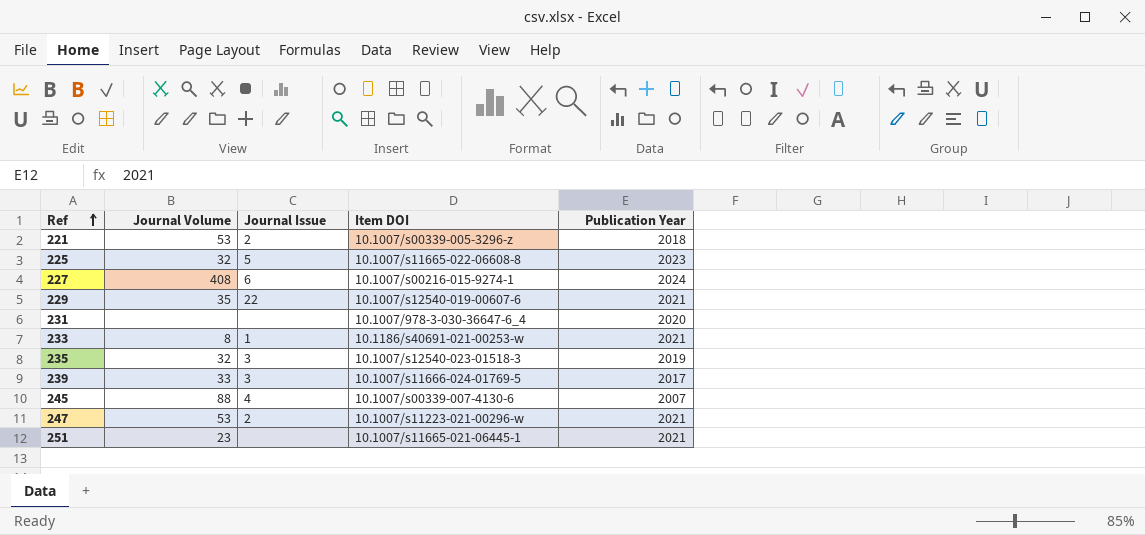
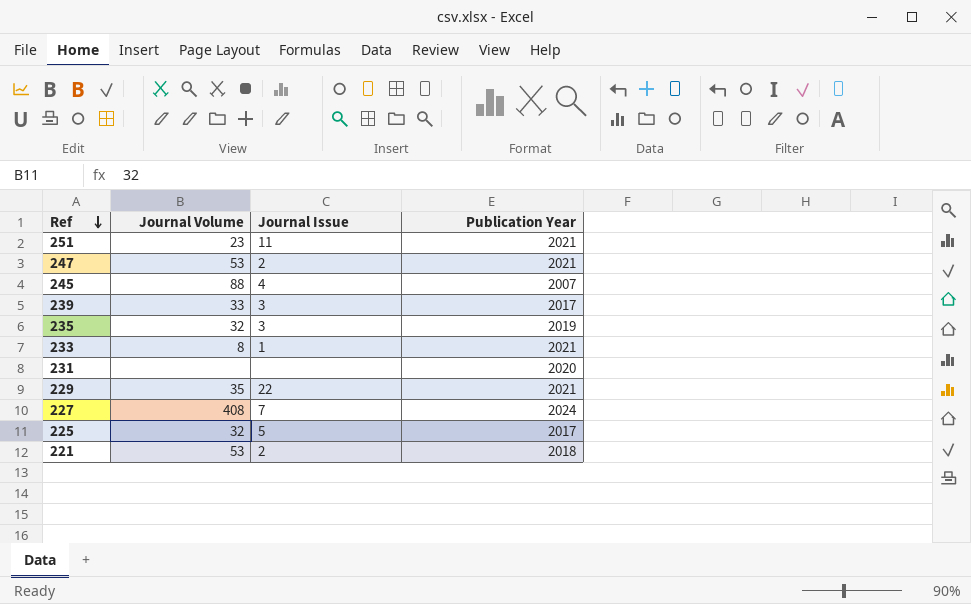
row order: Ref ascending -> Ref descending
column Item DOI | position: 4 -> none
251 | Journal Issue: none -> 11
227 | Journal Issue: 6 -> 7
225 | Publication Year: 2023 -> 2017

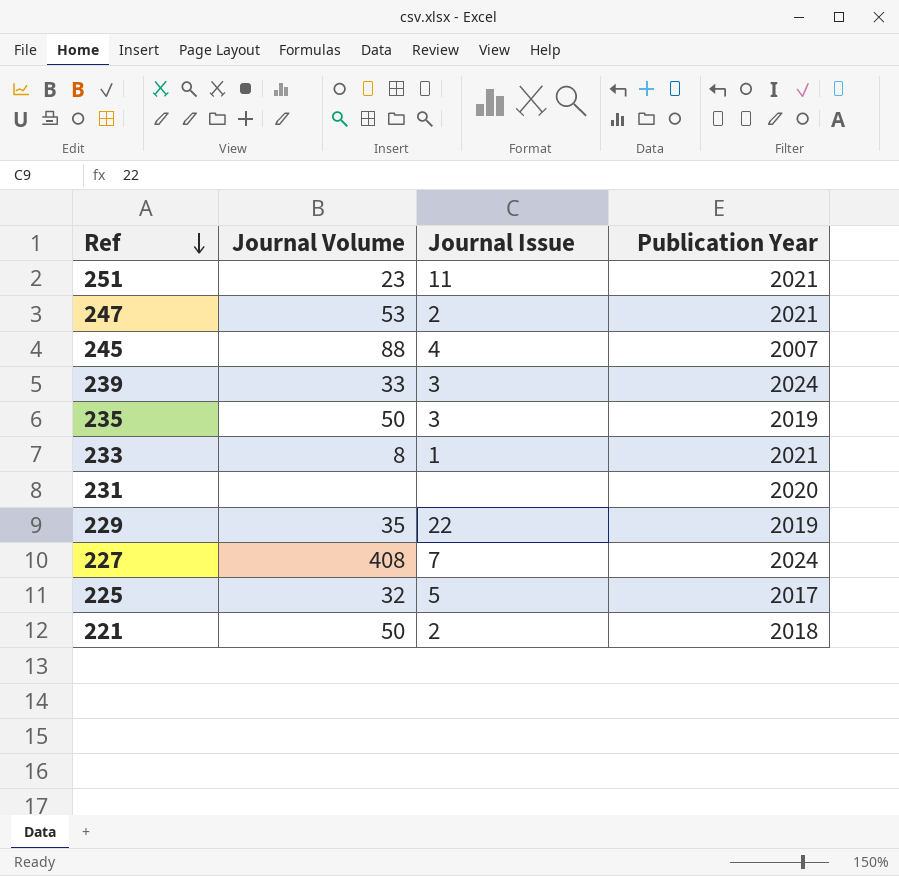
239 | Publication Year: 2017 -> 2024
235 | Journal Volume: 32 -> 50
229 | Publication Year: 2021 -> 2019
221 | Journal Volume: 53 -> 50

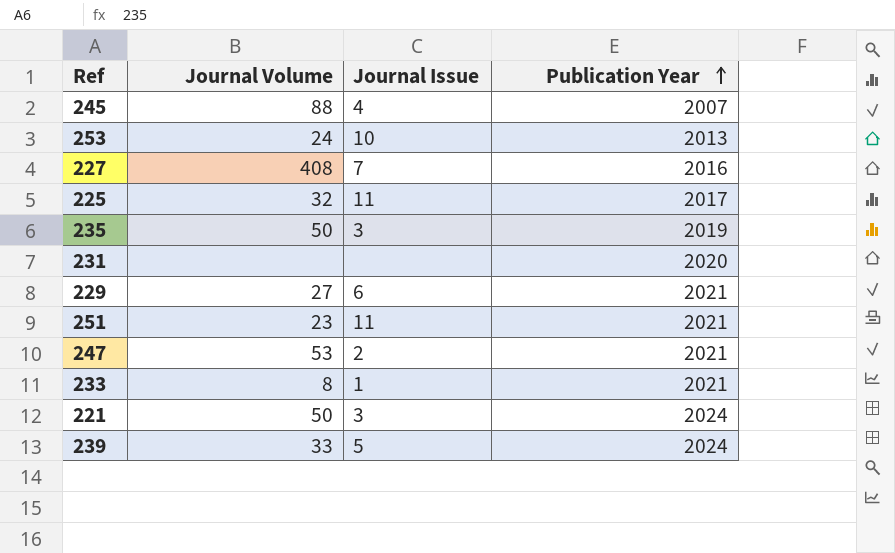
row order: Ref descending -> Publication Year ascending
row 253: none -> 24 | 10 | 2013
227 | Publication Year: 2024 -> 2016
225 | Journal Issue: 5 -> 11
229 | Journal Volume: 35 -> 27
229 | Journal Issue: 22 -> 6
229 | Publication Year: 2019 -> 2021
221 | Journal Issue: 2 -> 3
221 | Publication Year: 2018 -> 2024
239 | Journal Issue: 3 -> 5

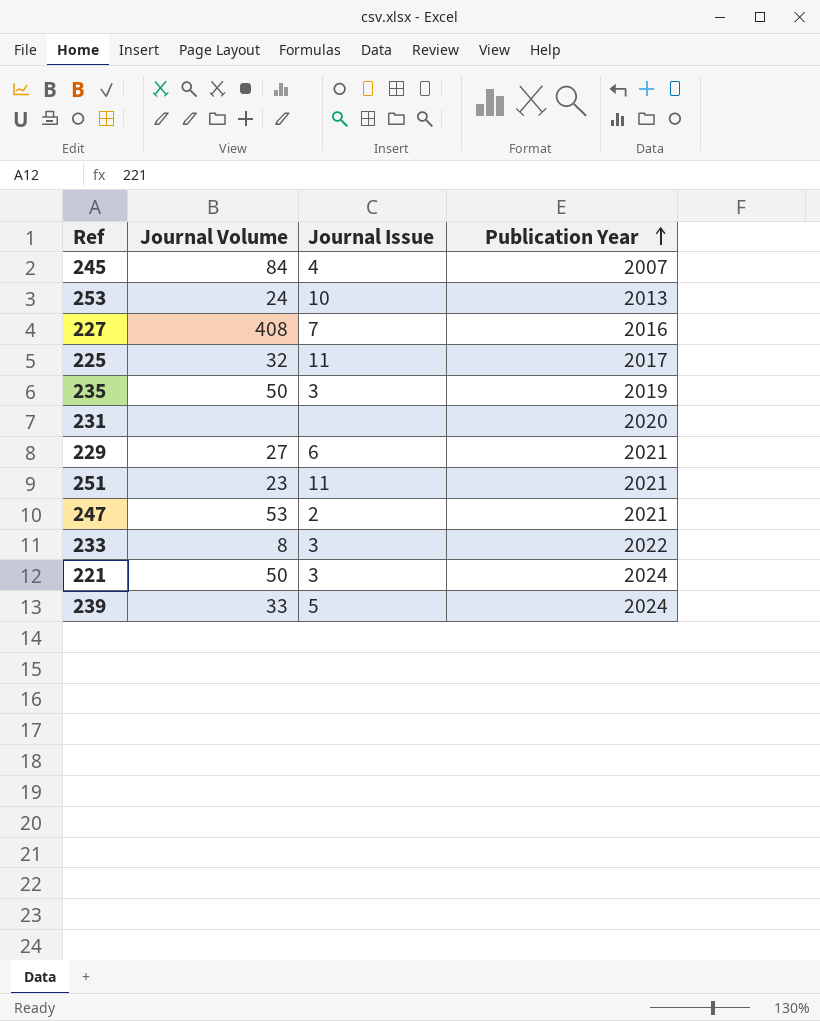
245 | Journal Volume: 88 -> 84
233 | Journal Issue: 1 -> 3
233 | Publication Year: 2021 -> 2022

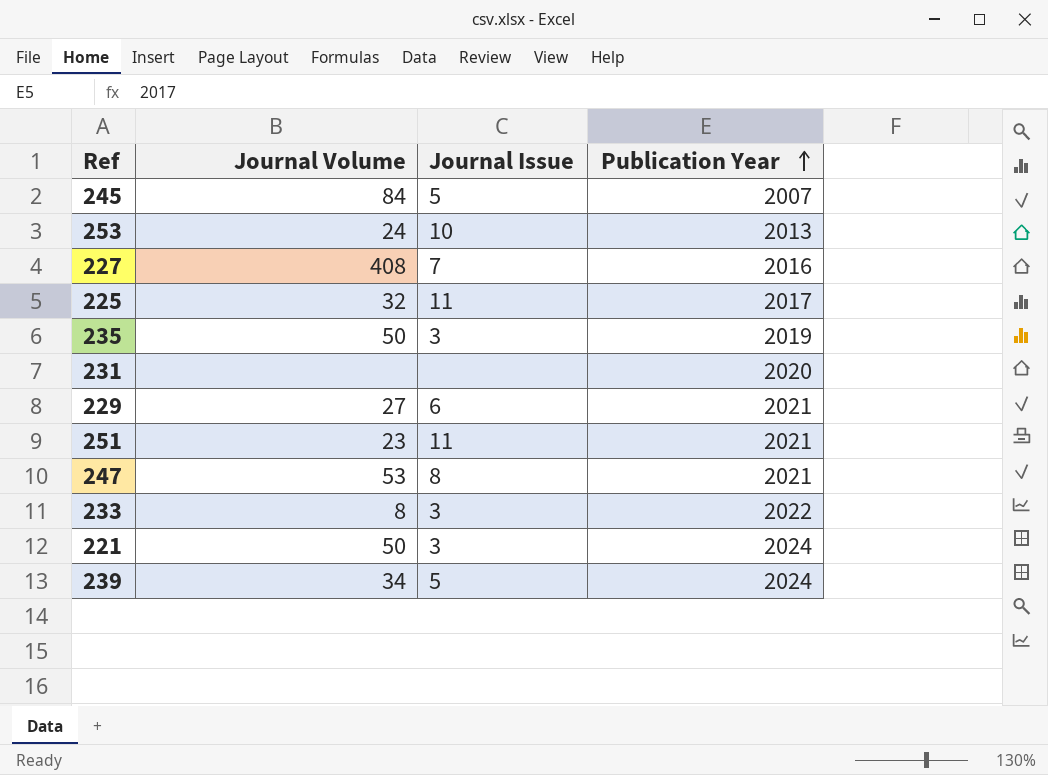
245 | Journal Issue: 4 -> 5
247 | Journal Issue: 2 -> 8
239 | Journal Volume: 33 -> 34

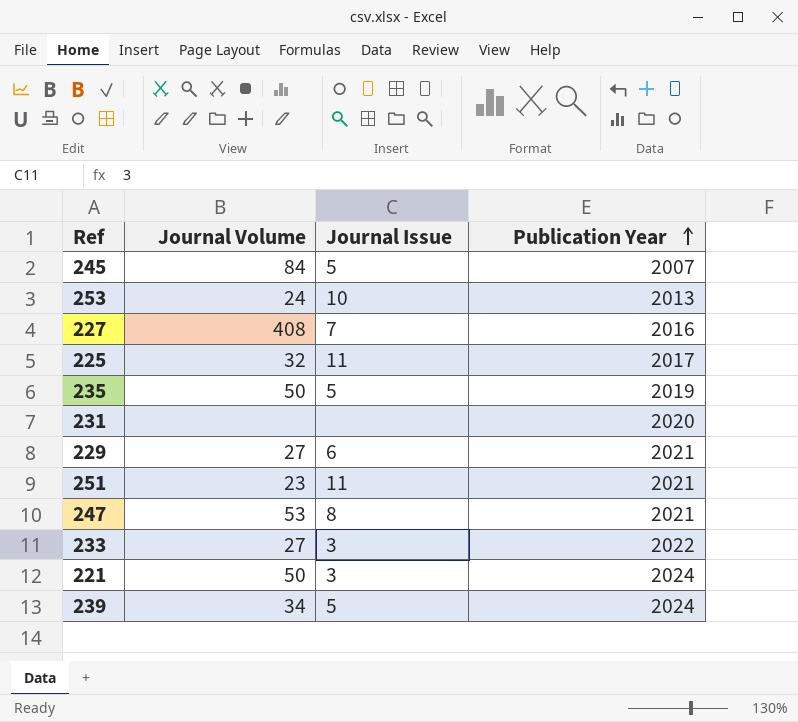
235 | Journal Issue: 3 -> 5
233 | Journal Volume: 8 -> 27

